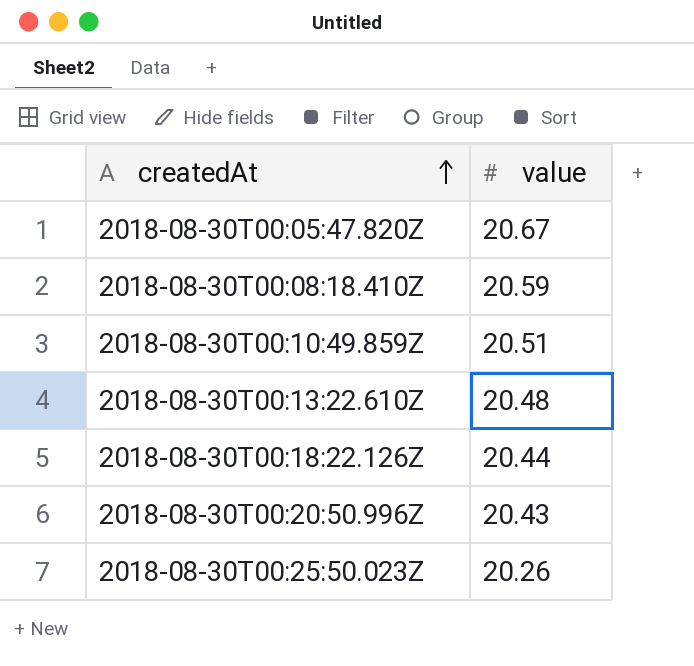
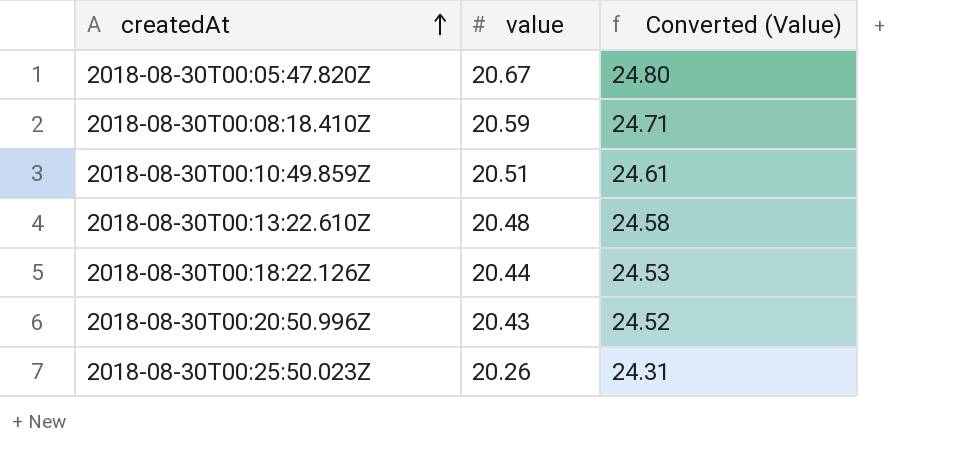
column Converted (Value) | formula: none -> [value] * 1.2

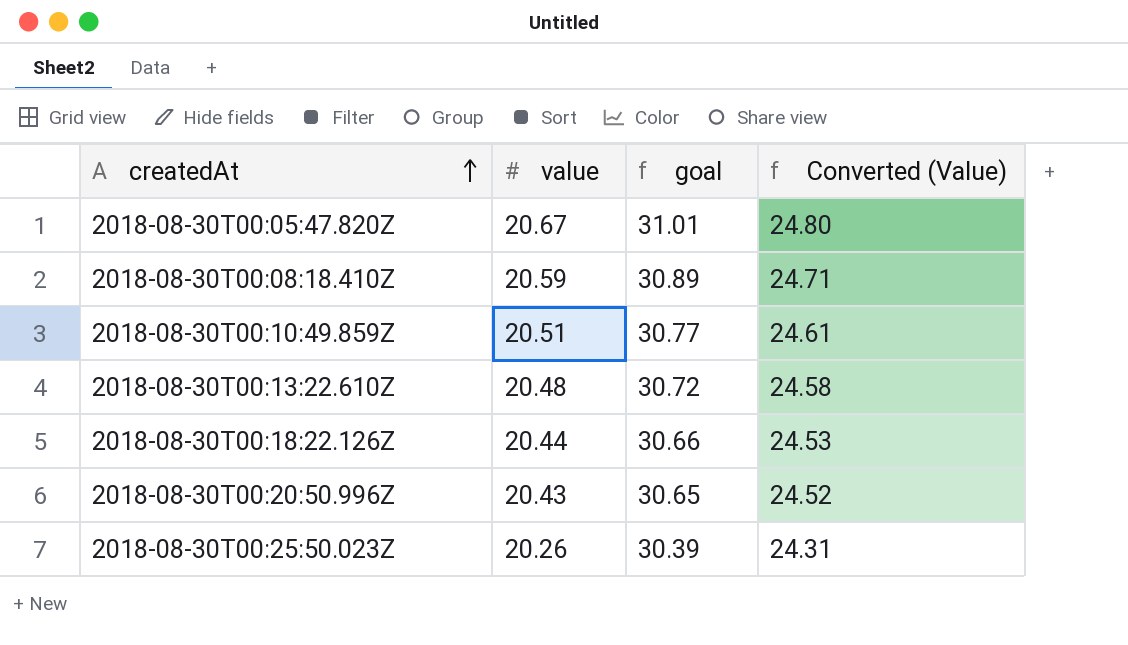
column goal | formula: none -> [value] * 1.5

